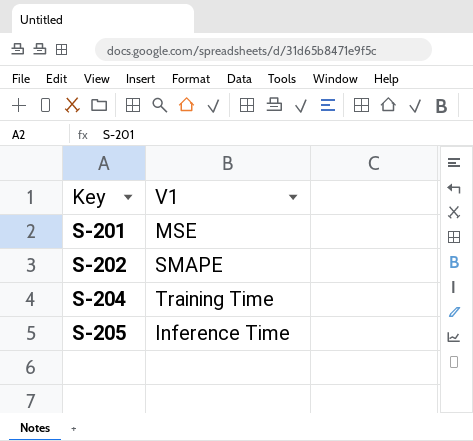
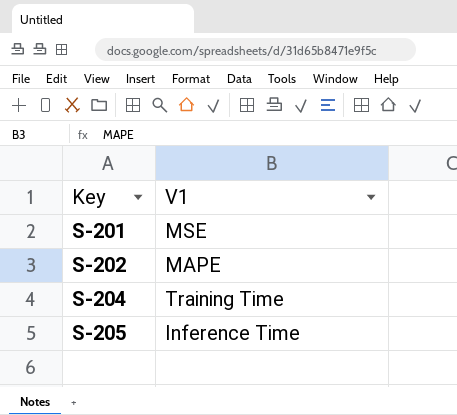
S-202 | V1: SMAPE -> MAPE

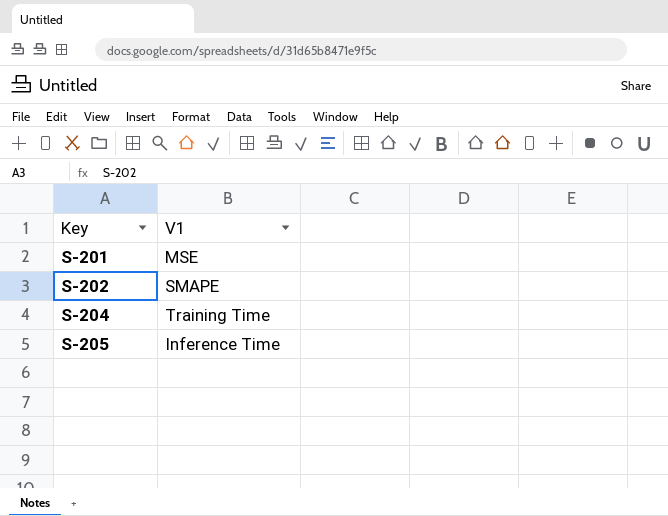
S-202 | V1: MAPE -> SMAPE

